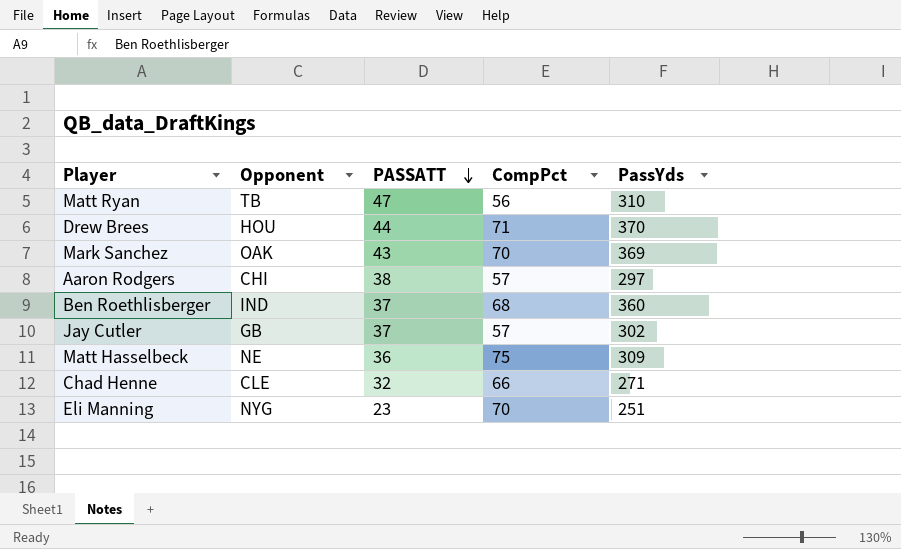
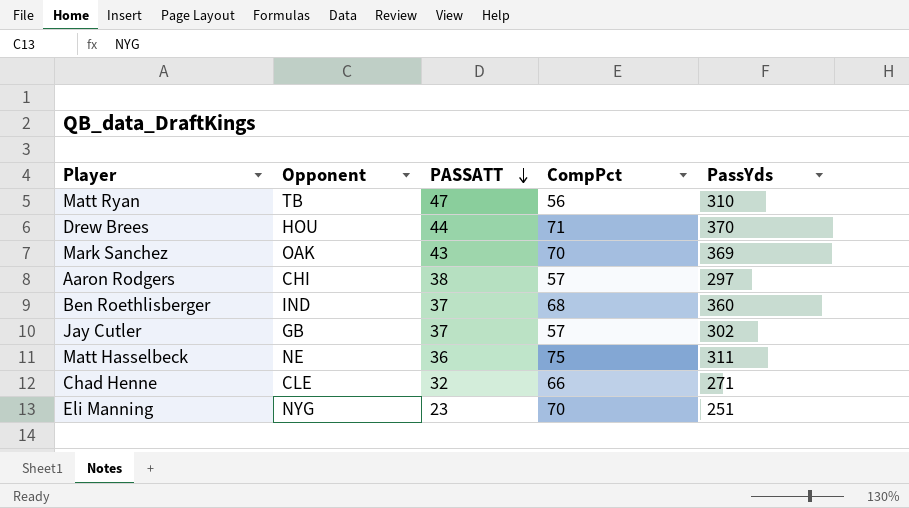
Matt Hasselbeck | PassYds: 309 -> 311

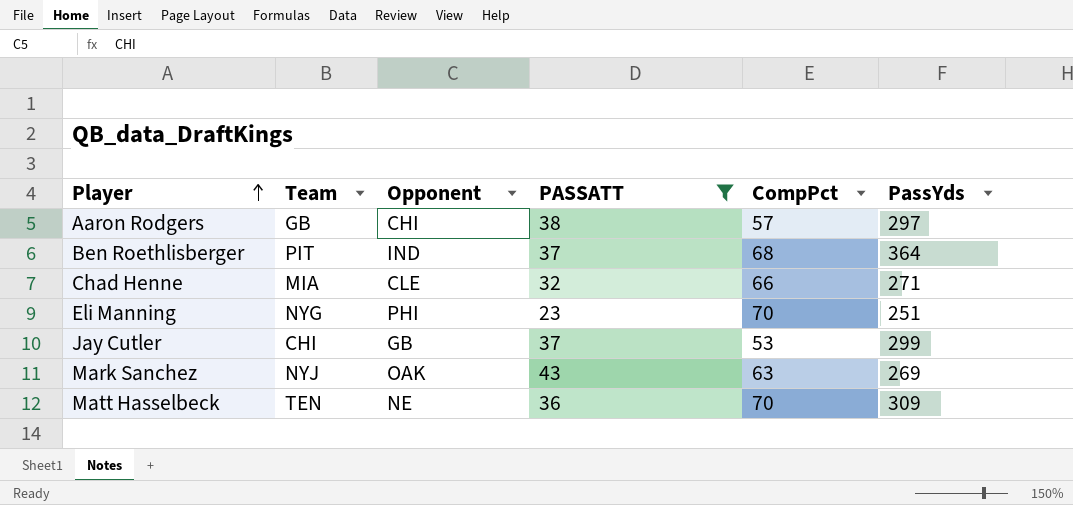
filter: none -> PASSATT <= 43
row order: PASSATT descending -> Player ascending
column Team | position: none -> 2
Ben Roethlisberger | PassYds: 360 -> 364
Eli Manning | Opponent: NYG -> PHI
Jay Cutler | CompPct: 57 -> 53
Jay Cutler | PassYds: 302 -> 299
Mark Sanchez | CompPct: 70 -> 63
Mark Sanchez | PassYds: 369 -> 269
Matt Hasselbeck | CompPct: 75 -> 70
Matt Hasselbeck | PassYds: 311 -> 309

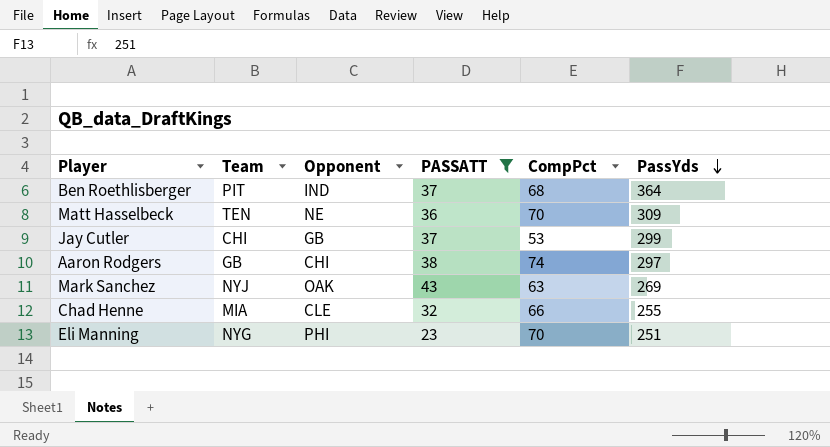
row order: Player ascending -> PassYds descending
Aaron Rodgers | CompPct: 57 -> 74
Chad Henne | PassYds: 271 -> 255

